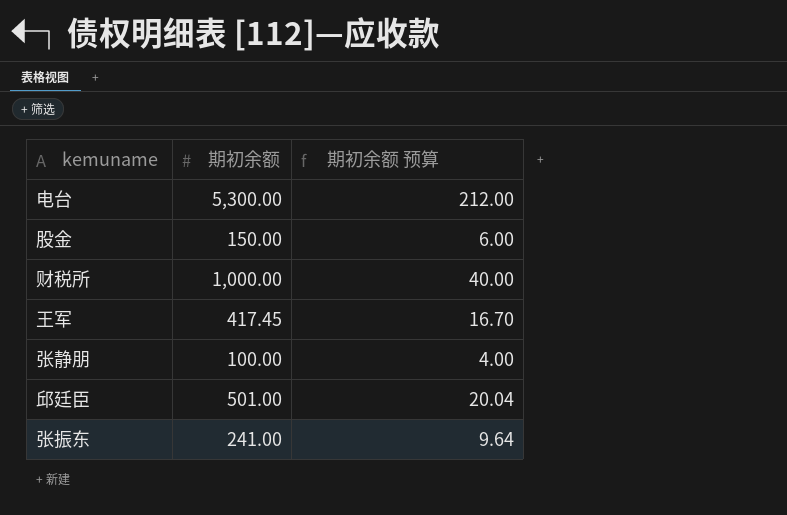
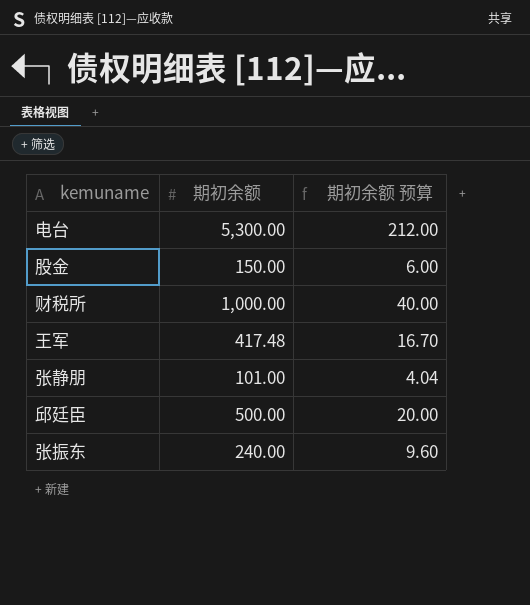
王军 | 期初余额: 417.45 -> 417.48
张静朋 | 期初余额: 100.00 -> 101.00
张静朋 | 期初余额 预算: 4.00 -> 4.04
邱廷臣 | 期初余额: 501.00 -> 500.00
邱廷臣 | 期初余额 预算: 20.04 -> 20.00
张振东 | 期初余额: 241.00 -> 240.00
张振东 | 期初余额 预算: 9.64 -> 9.60

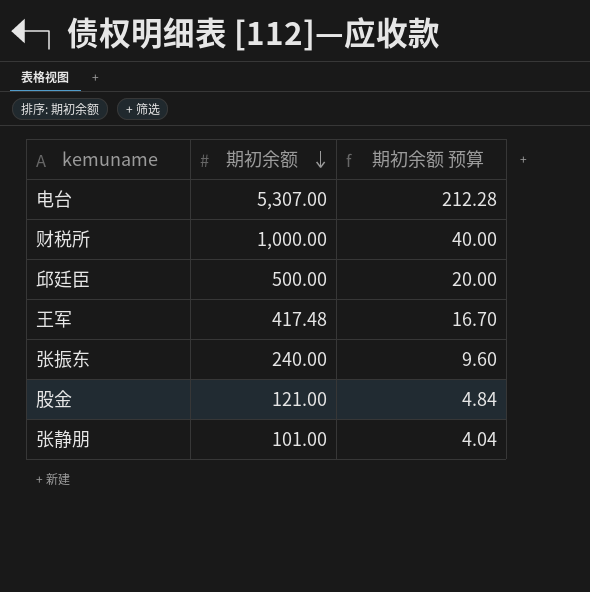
row order: none -> 期初余额 descending
电台 | 期初余额: 5,300.00 -> 5,307.00
电台 | 期初余额 预算: 212.00 -> 212.28
股金 | 期初余额: 150.00 -> 121.00
股金 | 期初余额 预算: 6.00 -> 4.84

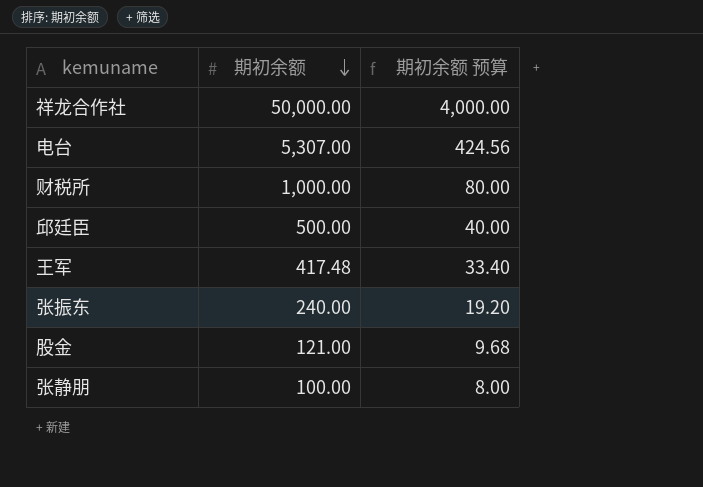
column 期初余额 预算 | formula: [期初余额] * 0.04 -> [期初余额] * 0.08
row 祥龙合作社: none -> 50,000.00 | 4,000.00
张静朋 | 期初余额: 101.00 -> 100.00

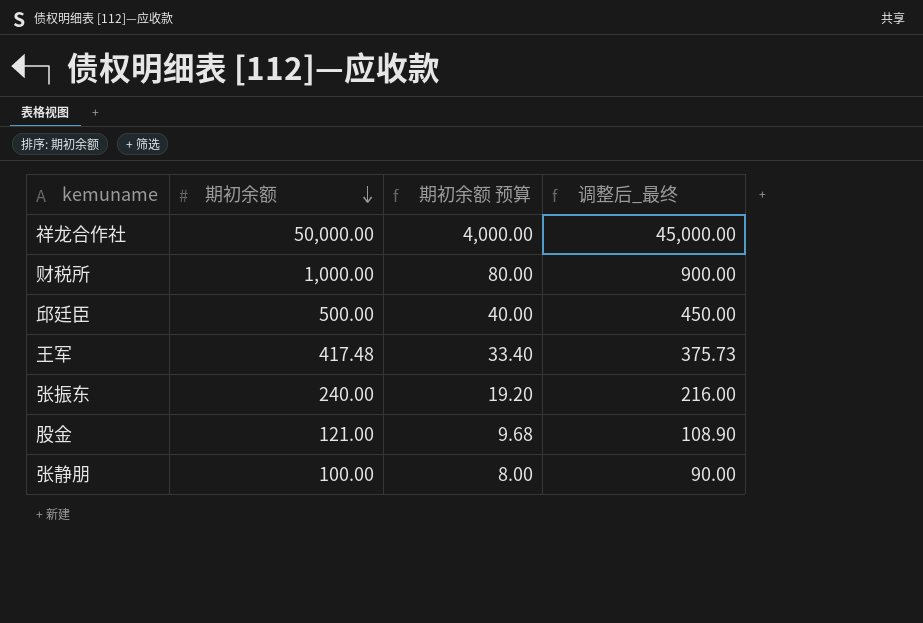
column 调整后_最终 | formula: none -> [期初余额] * 0.9
row 电台: 5,307.00 | 424.56 -> none

